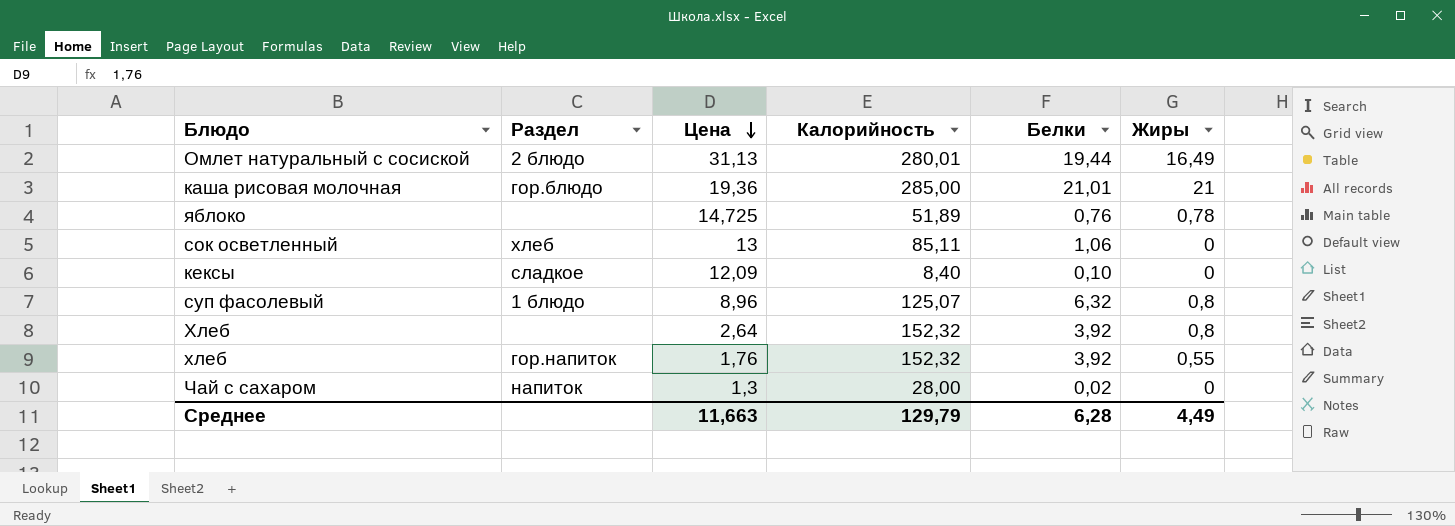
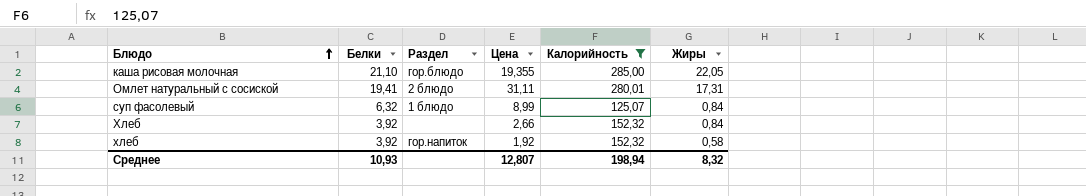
filter: none -> Калорийность >= 125,07
row order: Цена descending -> Блюдо ascending
column Белки | position: 5 -> 2
каша рисовая молочная | Белки: 21,01 -> 21,10
каша рисовая молочная | Цена: 19,36 -> 19,355
каша рисовая молочная | Жиры: 21 -> 22,05
Омлет натуральный с сосиской | Белки: 19,44 -> 19,41
Омлет натуральный с сосиской | Цена: 31,13 -> 31,11
Омлет натуральный с сосиской | Жиры: 16,49 -> 17,31
суп фасолевый | Цена: 8,96 -> 8,99
суп фасолевый | Жиры: 0,8 -> 0,84
Хлеб | Цена: 2,64 -> 2,66
Хлеб | Жиры: 0,8 -> 0,84
хлеб | Цена: 1,76 -> 1,92
хлеб | Жиры: 0,55 -> 0,58
Среднее | Белки: 6,28 -> 10,93
Среднее | Цена: 11,663 -> 12,807
Среднее | Калорийность: 129,79 -> 198,94
Среднее | Жиры: 4,49 -> 8,32

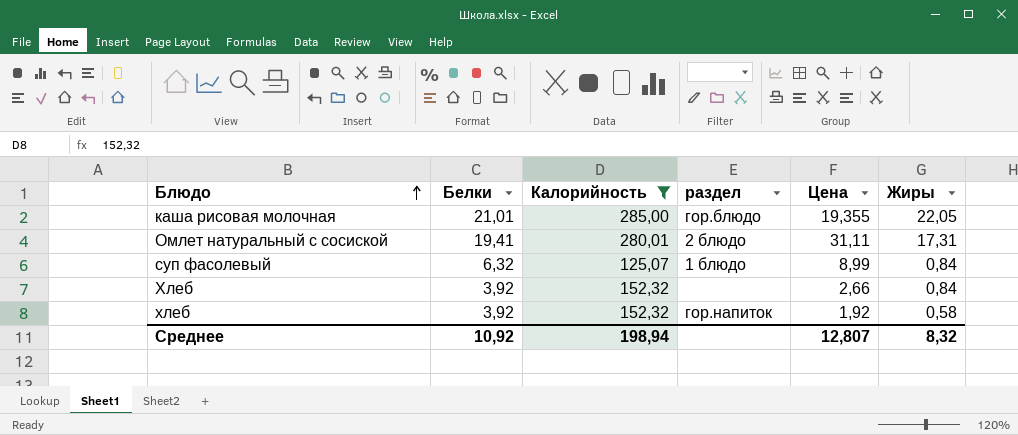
column Калорийность | position: 5 -> 3
column name: Раздел -> раздел
каша рисовая молочная | Белки: 21,10 -> 21,01
Среднее | Белки: 10,93 -> 10,92

